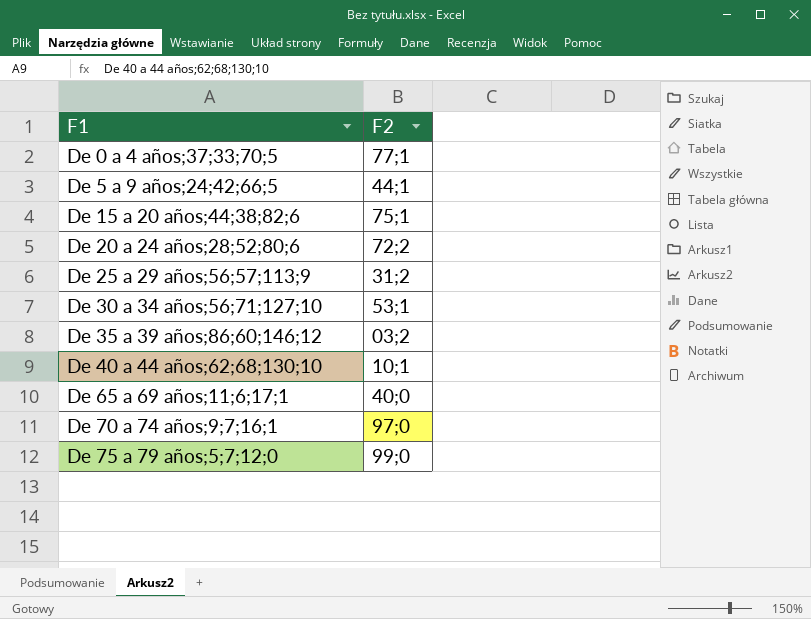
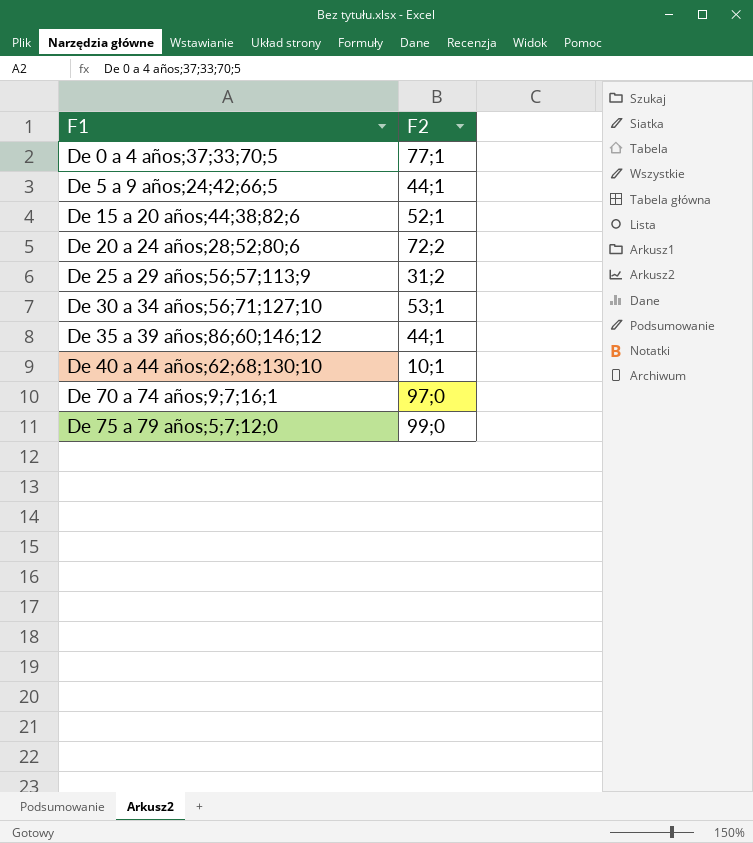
row De 65 a 69 años;11;6;17;1: 40;0 -> none
De 15 a 20 años;44;38;82;6 | F2: 75;1 -> 52;1
De 35 a 39 años;86;60;146;12 | F2: 03;2 -> 44;1

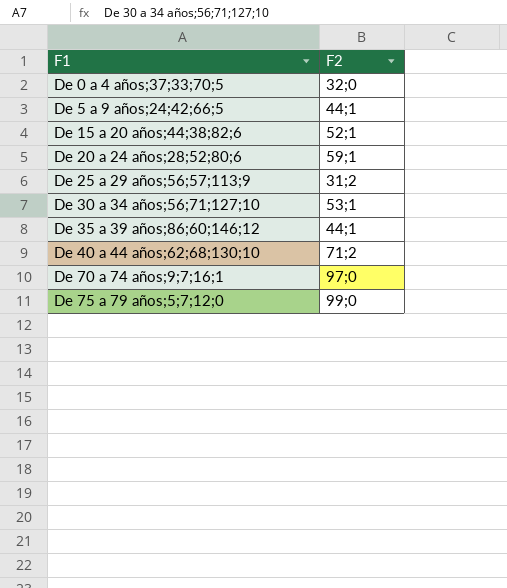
De 0 a 4 años;37;33;70;5 | F2: 77;1 -> 32;0
De 20 a 24 años;28;52;80;6 | F2: 72;2 -> 59;1
De 40 a 44 años;62;68;130;10 | F2: 10;1 -> 71;2

